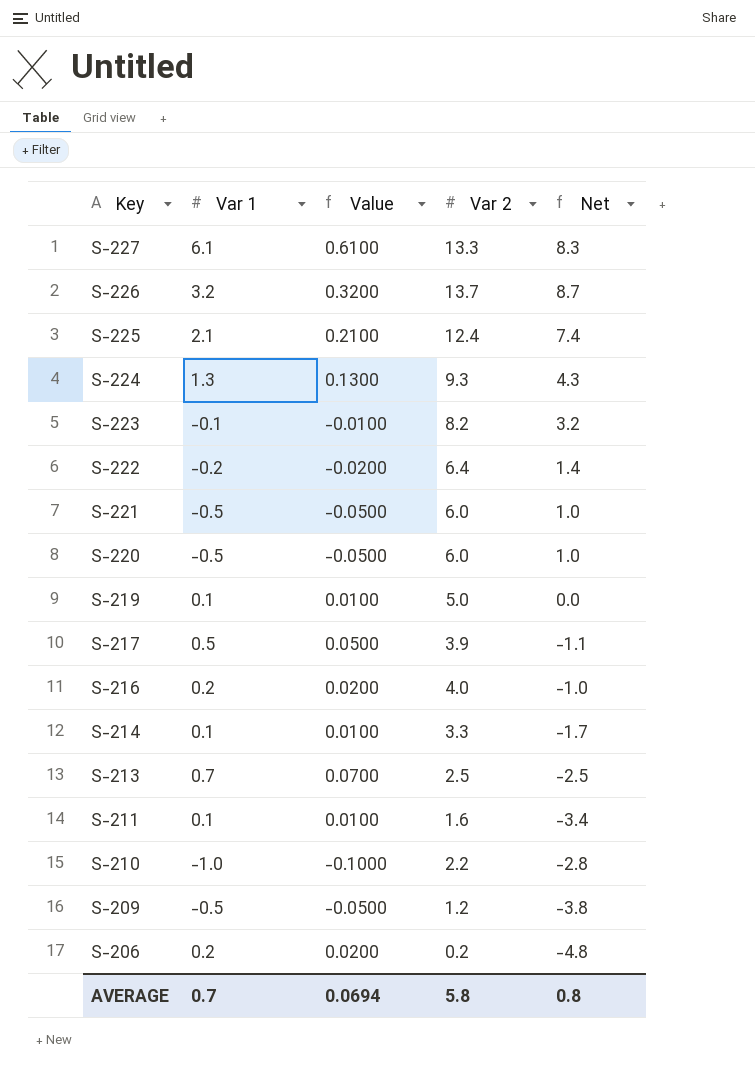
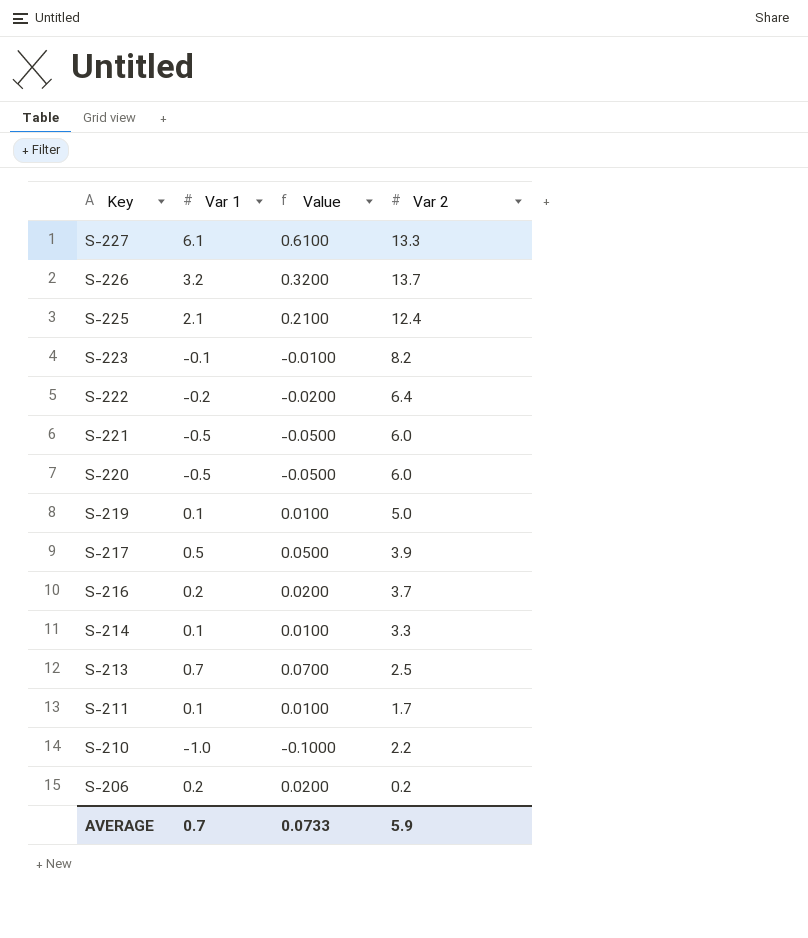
column Net | formula: [Var 2] - 5 -> none
row S-224: 1.3 | 0.1300 | 9.3 | 4.3 -> none
row S-209: -0.5 | -0.0500 | 1.2 | -3.8 -> none
S-216 | Var 2: 4.0 -> 3.7
S-211 | Var 2: 1.6 -> 1.7
AVERAGE | Value: 0.0694 -> 0.0733
AVERAGE | Var 2: 5.8 -> 5.9

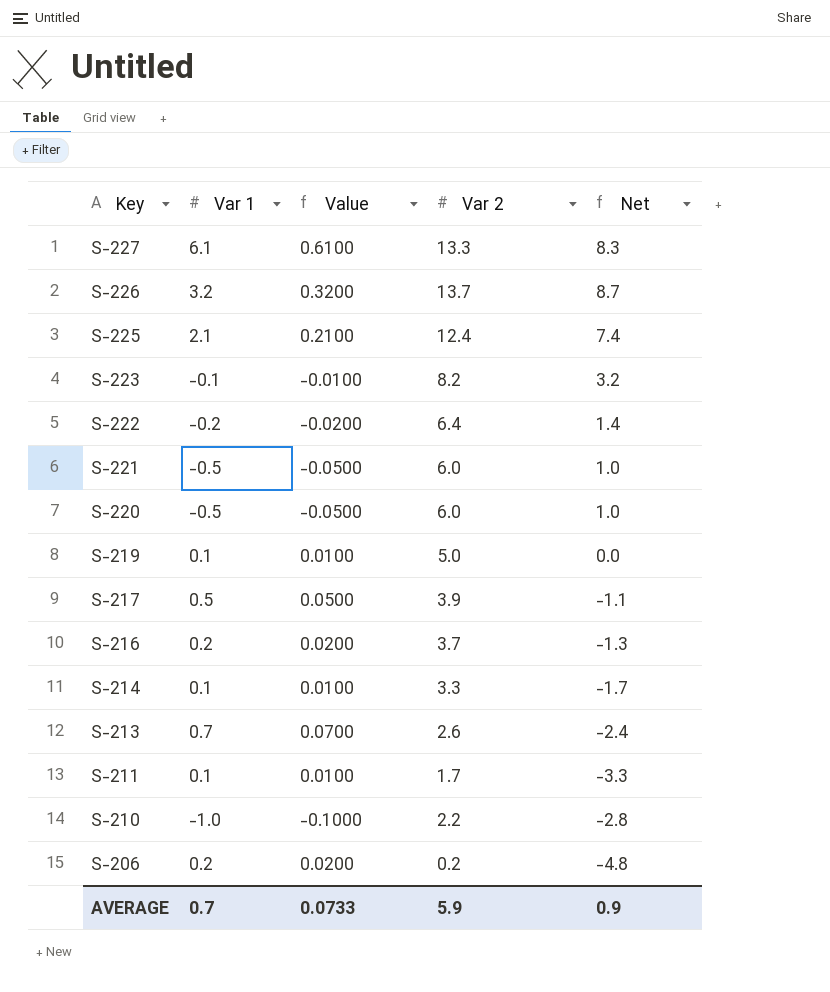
column Net | formula: none -> [Var 2] - 5
S-213 | Var 2: 2.5 -> 2.6

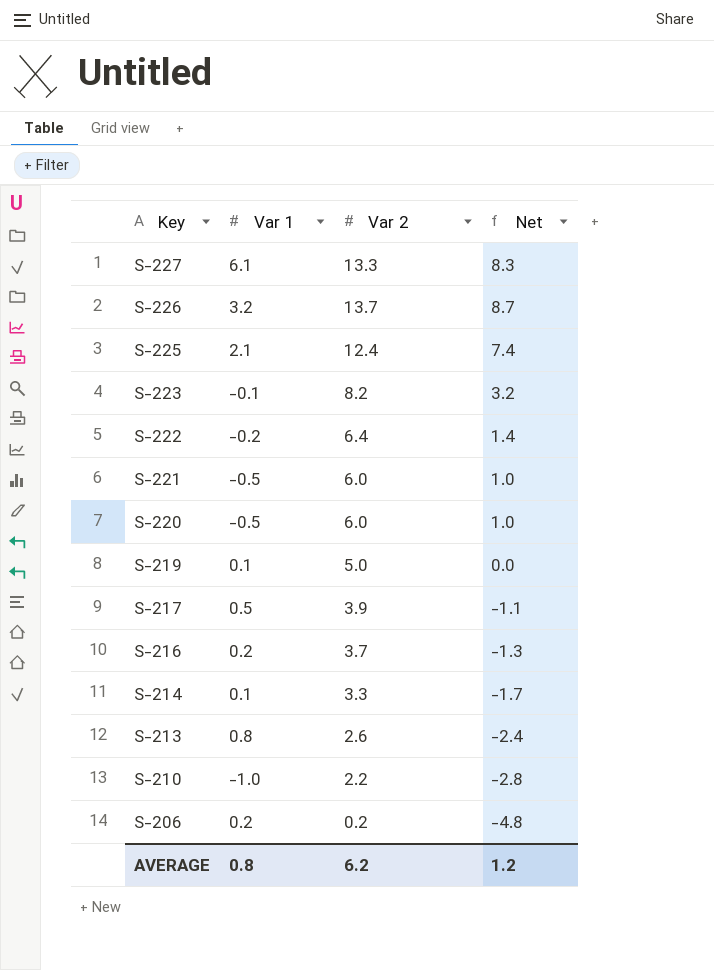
column Value | formula: [Var 1] * 0.1 -> none
row S-211: 0.1 | 0.0100 | 1.7 | -3.3 -> none
S-213 | Var 1: 0.7 -> 0.8
AVERAGE | Var 1: 0.7 -> 0.8
AVERAGE | Var 2: 5.9 -> 6.2
AVERAGE | Net: 0.9 -> 1.2

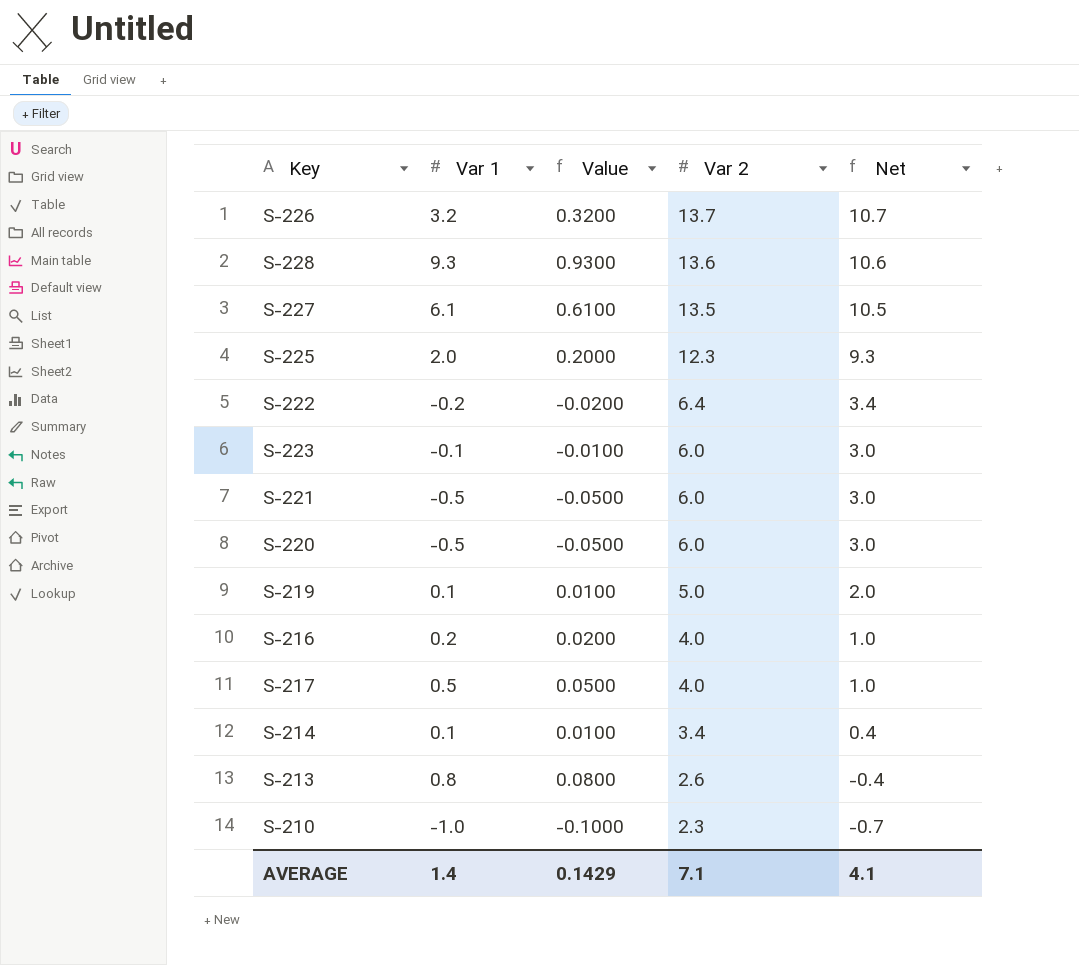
row order: Key descending -> Var 2 descending
column Value | formula: none -> [Var 1] * 0.1
column Net | formula: [Var 2] - 5 -> [Var 2] - 3
row S-206: 0.2 | 0.2 | -4.8 -> none
row S-228: none -> 9.3 | 0.9300 | 13.6 | 10.6
S-227 | Var 2: 13.3 -> 13.5
S-225 | Var 1: 2.1 -> 2.0
S-225 | Var 2: 12.4 -> 12.3
S-223 | Var 2: 8.2 -> 6.0
S-216 | Var 2: 3.7 -> 4.0
S-217 | Var 2: 3.9 -> 4.0
S-214 | Var 2: 3.3 -> 3.4
S-210 | Var 2: 2.2 -> 2.3
AVERAGE | Var 1: 0.8 -> 1.4
AVERAGE | Var 2: 6.2 -> 7.1
AVERAGE | Net: 1.2 -> 4.1

